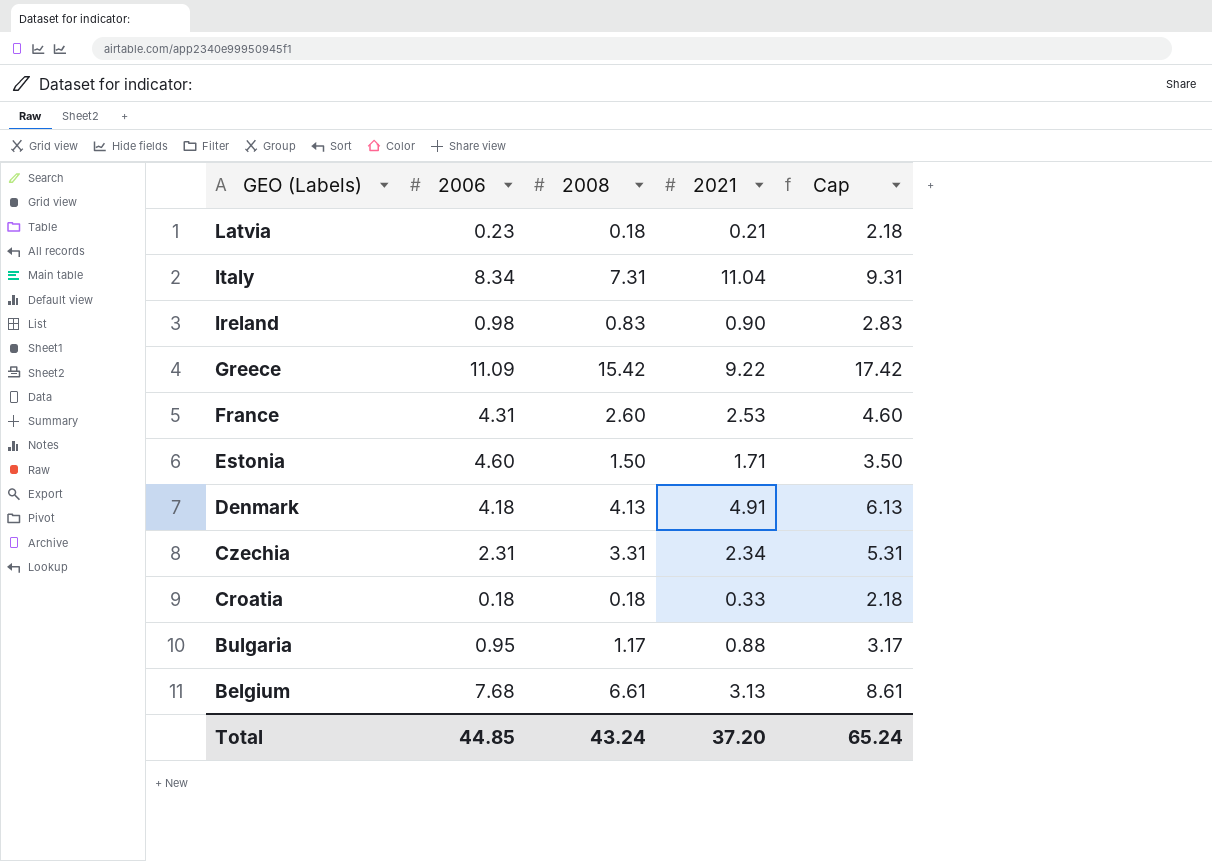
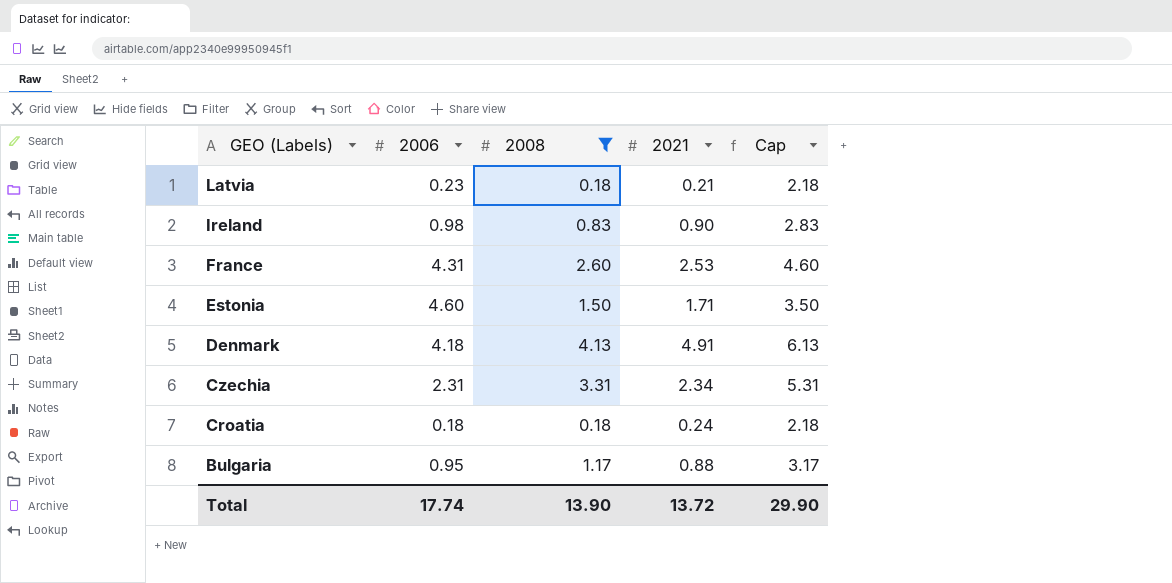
filter: none -> 2008 <= 4.13
Croatia | 2021: 0.33 -> 0.24
Total | 2006: 44.85 -> 17.74
Total | 2008: 43.24 -> 13.90
Total | 2021: 37.20 -> 13.72
Total | Cap: 65.24 -> 29.90

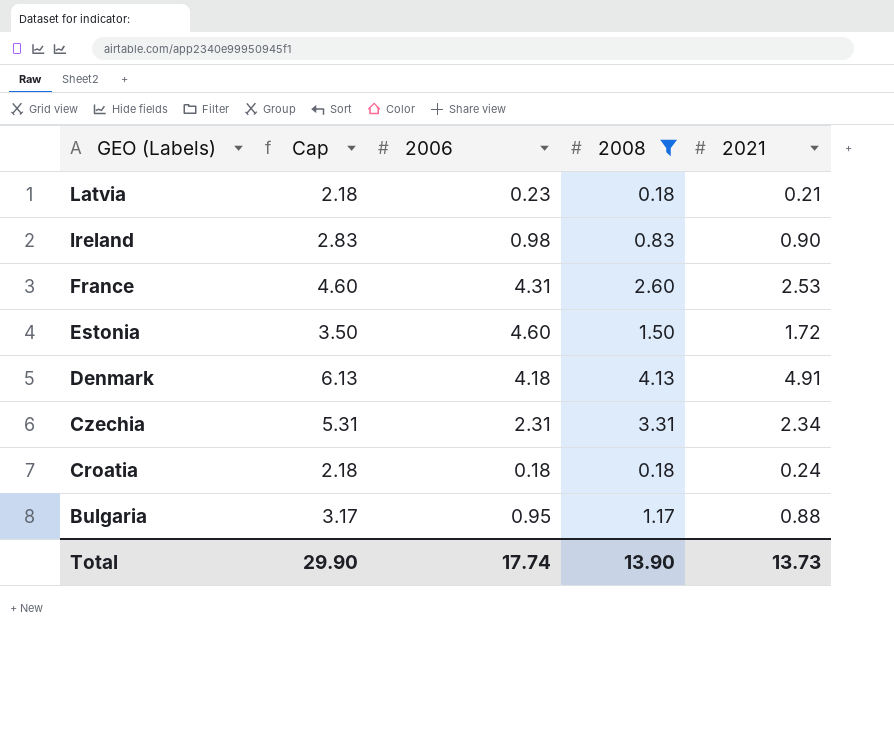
column Cap | position: 5 -> 2
Estonia | 2021: 1.71 -> 1.72
Total | 2021: 13.72 -> 13.73

